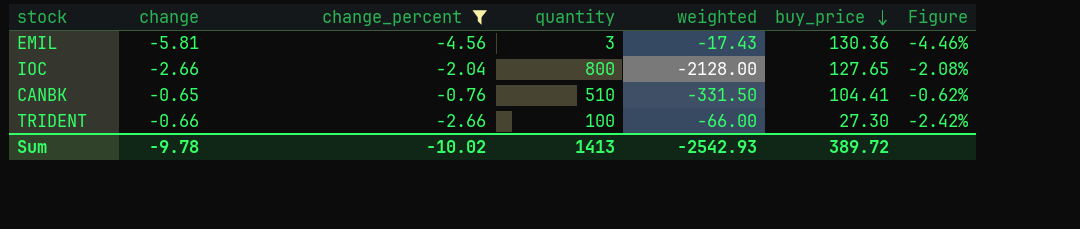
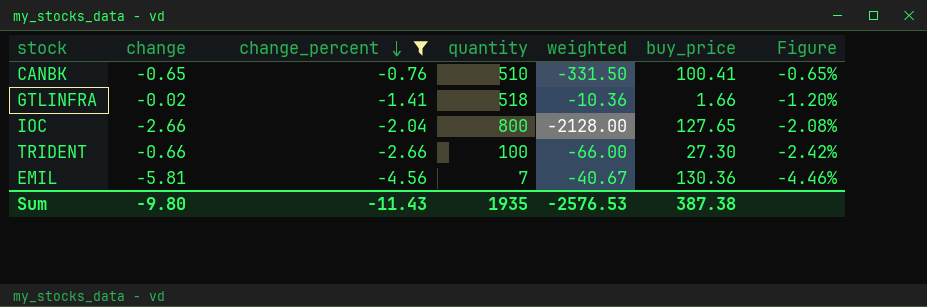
row order: buy_price descending -> change_percent descending
CANBK | buy_price: 104.41 -> 100.41
CANBK | Figure: -0.62% -> -0.65%
row GTLINFRA: none -> -0.02 | -1.41 | 518 | -10.36 | 1.66 | -1.20%
EMIL | quantity: 3 -> 7
EMIL | weighted: -17.43 -> -40.67
Sum | change: -9.78 -> -9.80
Sum | change_percent: -10.02 -> -11.43
Sum | quantity: 1413 -> 1935
Sum | weighted: -2542.93 -> -2576.53
Sum | buy_price: 389.72 -> 387.38

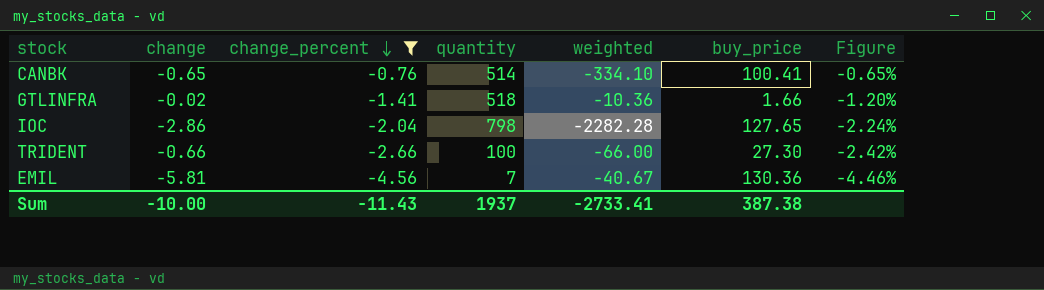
CANBK | quantity: 510 -> 514
CANBK | weighted: -331.50 -> -334.10
IOC | change: -2.66 -> -2.86
IOC | quantity: 800 -> 798
IOC | weighted: -2128.00 -> -2282.28
IOC | Figure: -2.08% -> -2.24%
Sum | change: -9.80 -> -10.00
Sum | quantity: 1935 -> 1937
Sum | weighted: -2576.53 -> -2733.41

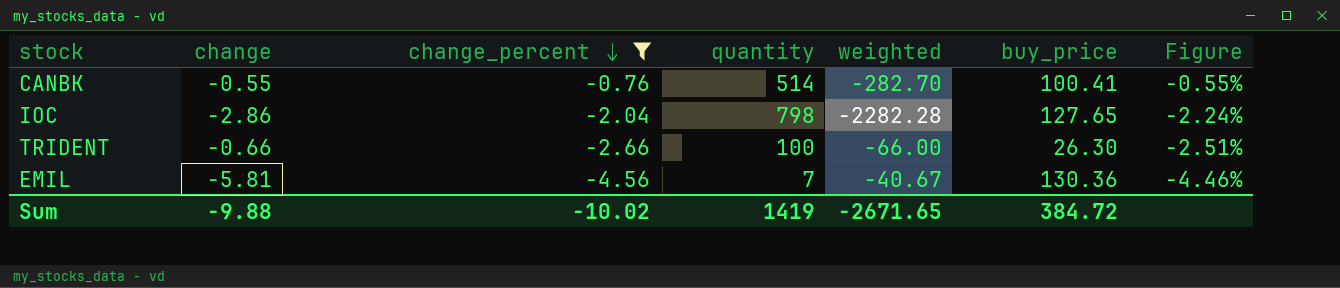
row GTLINFRA: -0.02 | -1.41 | 518 | -10.36 | 1.66 | -1.20% -> none
CANBK | change: -0.65 -> -0.55
CANBK | weighted: -334.10 -> -282.70
CANBK | Figure: -0.65% -> -0.55%
TRIDENT | buy_price: 27.30 -> 26.30
TRIDENT | Figure: -2.42% -> -2.51%
Sum | change: -10.00 -> -9.88
Sum | change_percent: -11.43 -> -10.02
Sum | quantity: 1937 -> 1419
Sum | weighted: -2733.41 -> -2671.65
Sum | buy_price: 387.38 -> 384.72

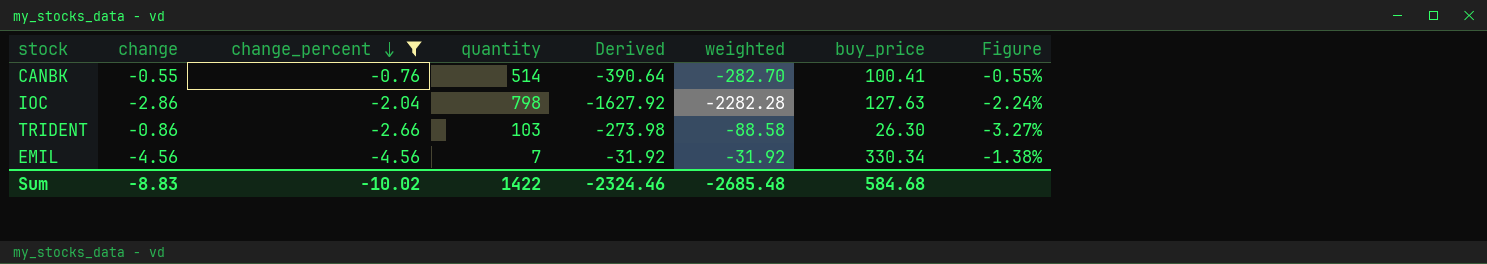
column Derived | formula: none -> [change_percent] * [quantity]
IOC | buy_price: 127.65 -> 127.63
TRIDENT | change: -0.66 -> -0.86
TRIDENT | quantity: 100 -> 103
TRIDENT | weighted: -66.00 -> -88.58
TRIDENT | Figure: -2.51% -> -3.27%
EMIL | change: -5.81 -> -4.56
EMIL | weighted: -40.67 -> -31.92
EMIL | buy_price: 130.36 -> 330.34
EMIL | Figure: -4.46% -> -1.38%
Sum | change: -9.88 -> -8.83
Sum | quantity: 1419 -> 1422
Sum | weighted: -2671.65 -> -2685.48
Sum | buy_price: 384.72 -> 584.68

